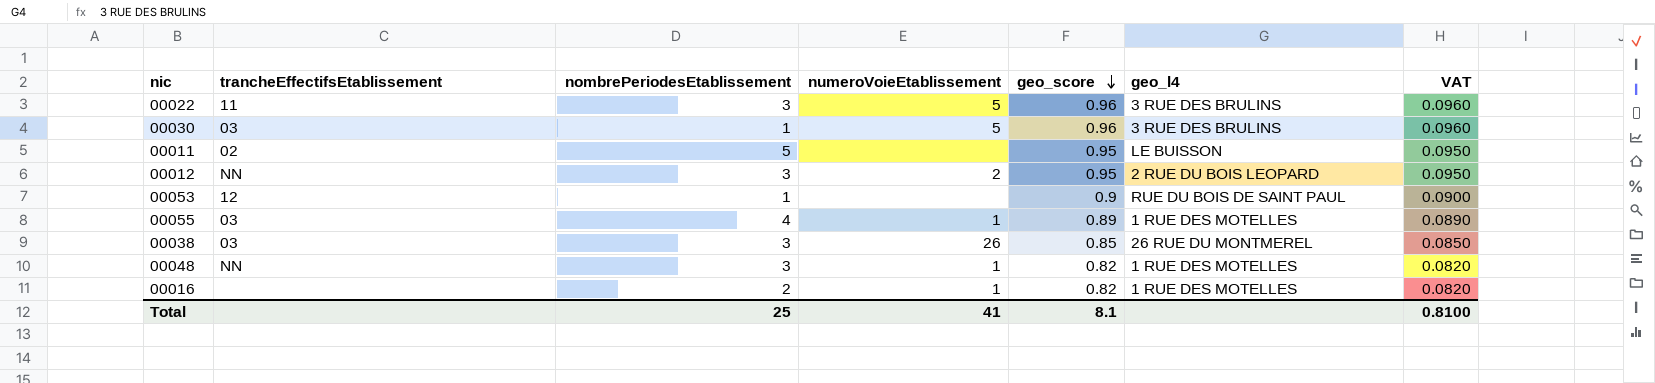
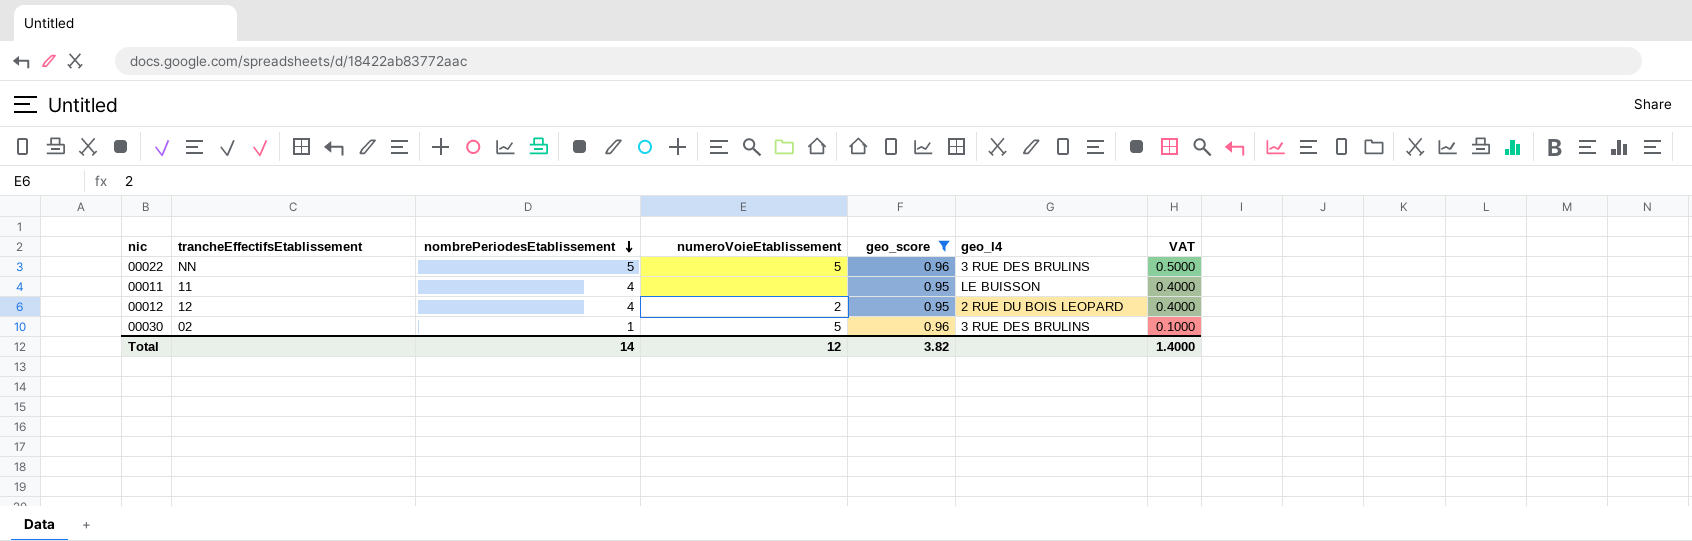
filter: none -> geo_score >= 0.95
row order: geo_score descending -> nombrePeriodesEtablissement descending
column VAT | formula: [geo_score] * 0.1 -> [nombrePeriodesEtablissement] * 0.1
00022 | trancheEffectifsEtablissement: 11 -> NN
00022 | nombrePeriodesEtablissement: 3 -> 5
00011 | trancheEffectifsEtablissement: 02 -> 11
00011 | nombrePeriodesEtablissement: 5 -> 4
00012 | trancheEffectifsEtablissement: NN -> 12
00012 | nombrePeriodesEtablissement: 3 -> 4
00030 | trancheEffectifsEtablissement: 03 -> 02
Total | nombrePeriodesEtablissement: 25 -> 14
Total | numeroVoieEtablissement: 41 -> 12
Total | geo_score: 8.1 -> 3.82
Total | VAT: 0.8100 -> 1.4000

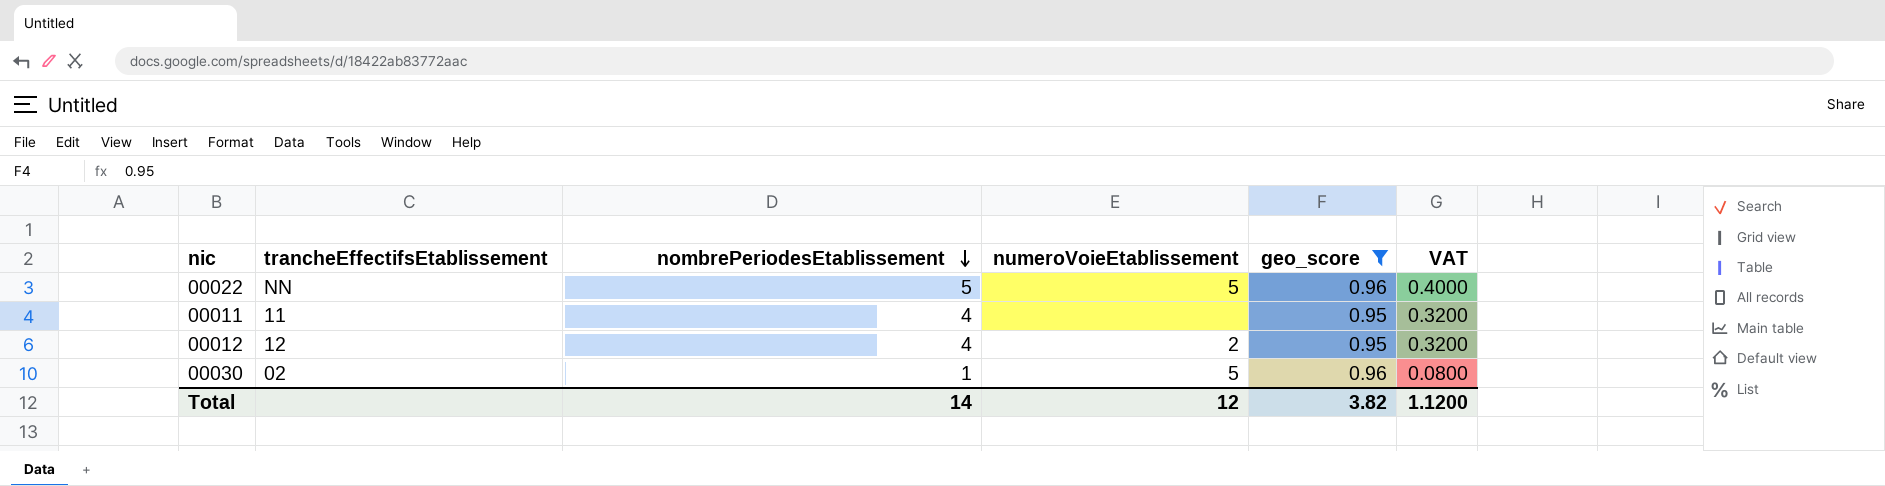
column geo_l4 | position: 6 -> none
column VAT | formula: [nombrePeriodesEtablissement] * 0.1 -> [nombrePeriodesEtablissement] * 0.08
Total | VAT: 1.4000 -> 1.1200

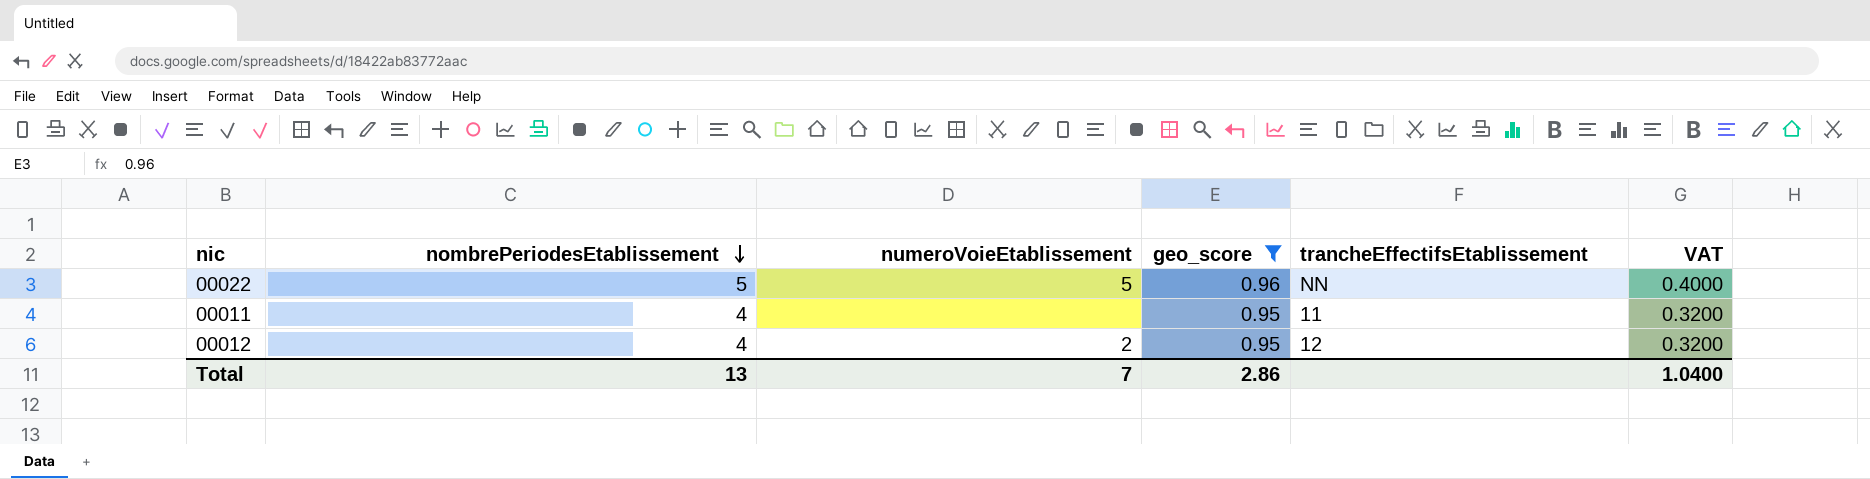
column trancheEffectifsEtablissement | position: 2 -> 5
row 00030: 02 | 1 | 5 | 0.96 | 0.0800 -> none
Total | nombrePeriodesEtablissement: 14 -> 13
Total | numeroVoieEtablissement: 12 -> 7
Total | geo_score: 3.82 -> 2.86
Total | VAT: 1.1200 -> 1.0400

